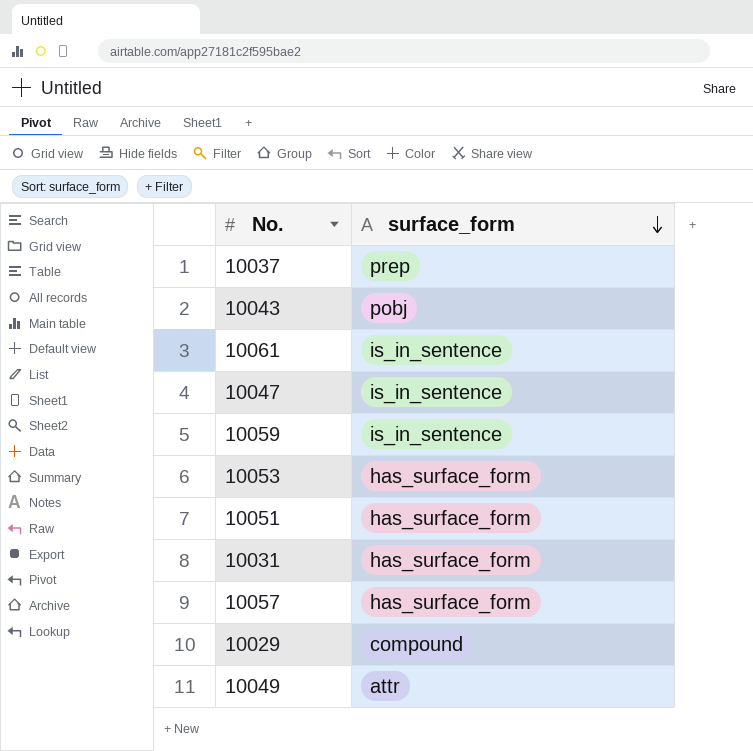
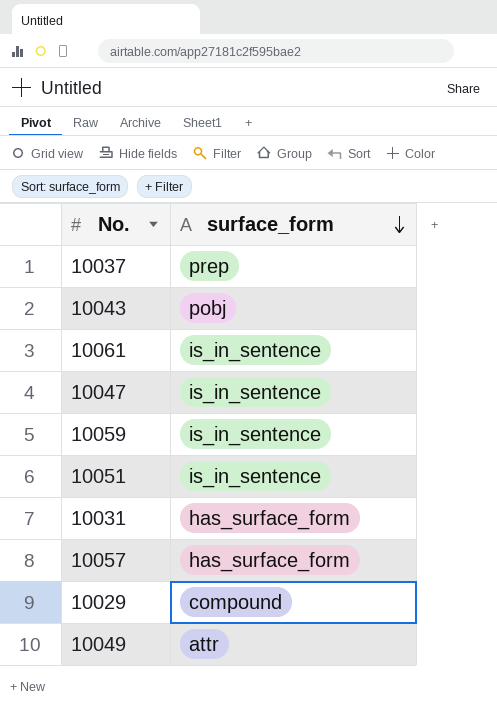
row 10053: has_surface_form -> none
10051 | surface_form: has_surface_form -> is_in_sentence

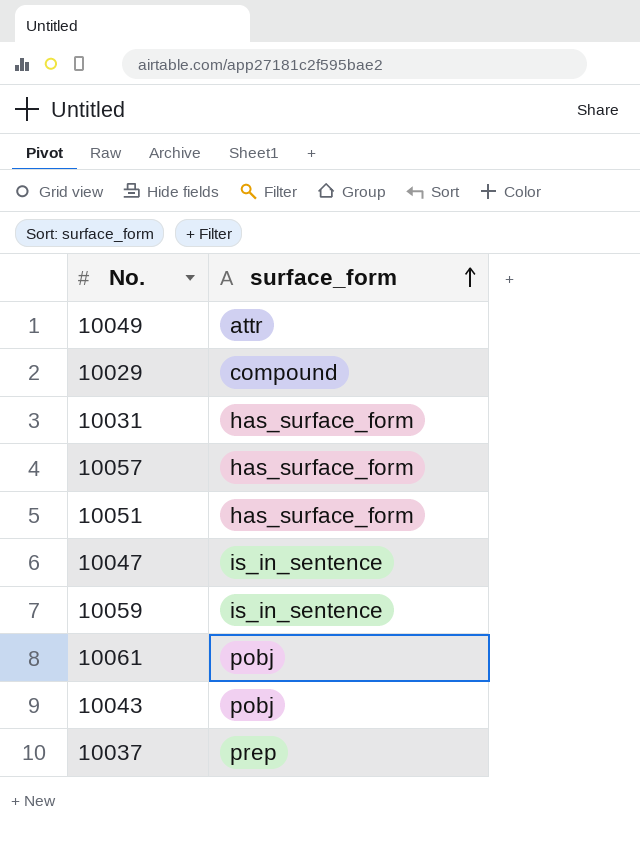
row order: surface_form descending -> surface_form ascending
10051 | surface_form: is_in_sentence -> has_surface_form
10061 | surface_form: is_in_sentence -> pobj

